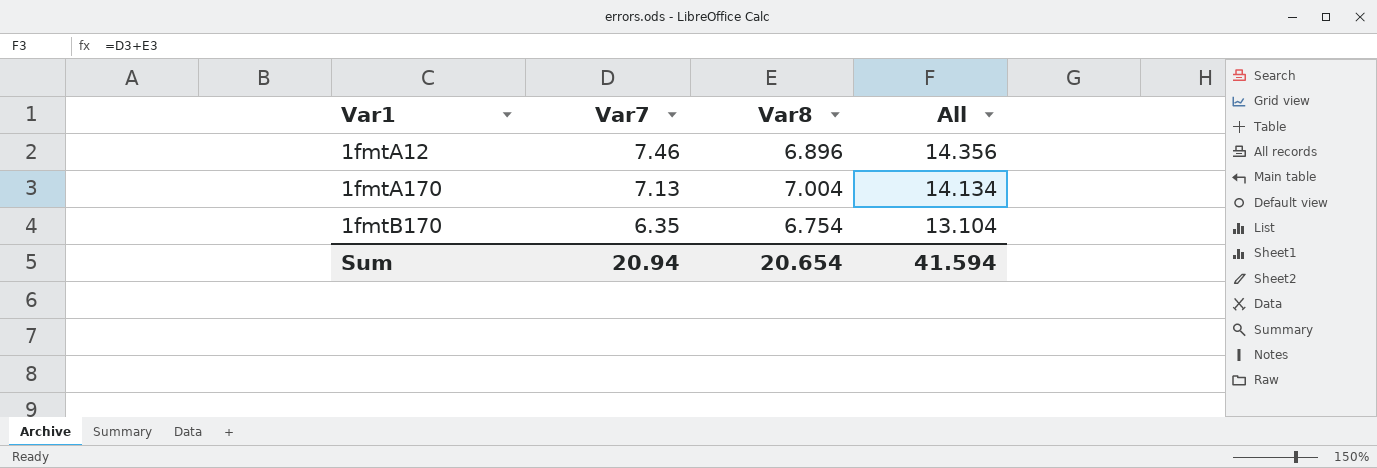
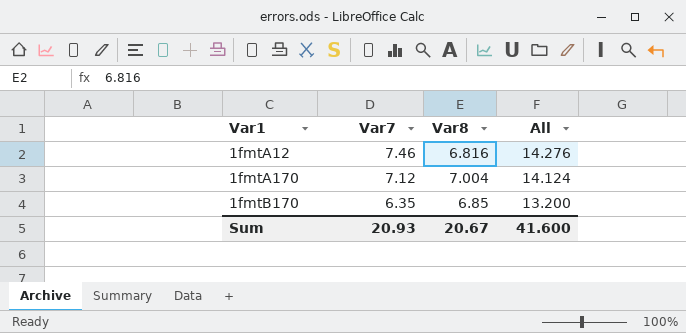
1fmtA12 | Var8: 6.896 -> 6.816
1fmtA12 | All: 14.356 -> 14.276
1fmtA170 | Var7: 7.13 -> 7.12
1fmtA170 | All: 14.134 -> 14.124
1fmtB170 | Var8: 6.754 -> 6.85
1fmtB170 | All: 13.104 -> 13.200
Sum | Var7: 20.94 -> 20.93
Sum | Var8: 20.654 -> 20.67
Sum | All: 41.594 -> 41.600

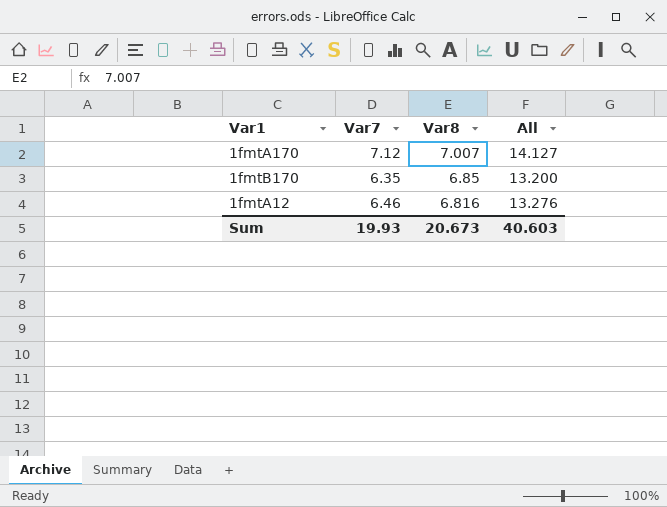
row order: Var1 ascending -> Var8 descending
1fmtA170 | Var8: 7.004 -> 7.007
1fmtA170 | All: 14.124 -> 14.127
1fmtA12 | Var7: 7.46 -> 6.46
1fmtA12 | All: 14.276 -> 13.276
Sum | Var7: 20.93 -> 19.93
Sum | Var8: 20.67 -> 20.673
Sum | All: 41.600 -> 40.603

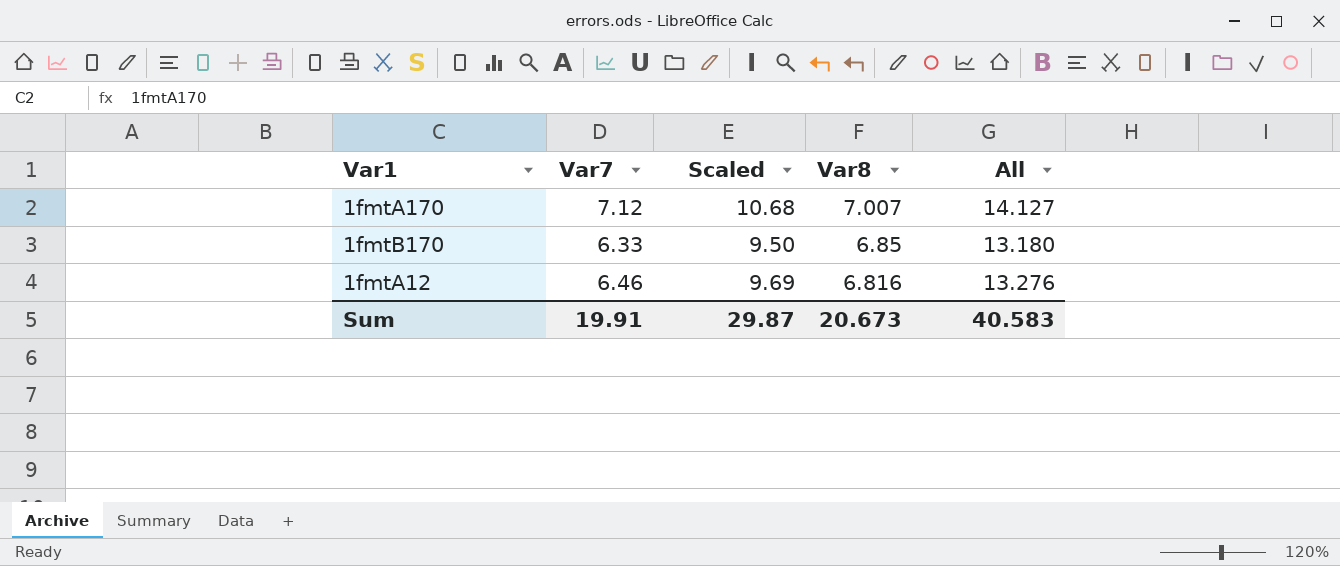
column Scaled | formula: none -> [Var7] * 1.5
1fmtB170 | Var7: 6.35 -> 6.33
1fmtB170 | All: 13.200 -> 13.180
Sum | Var7: 19.93 -> 19.91
Sum | All: 40.603 -> 40.583

